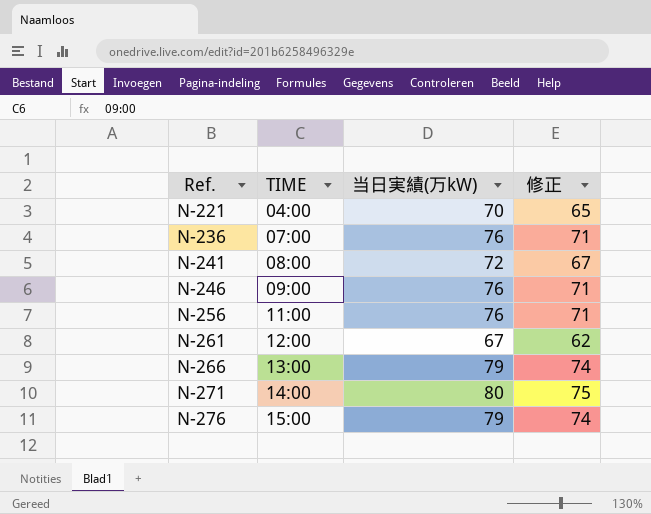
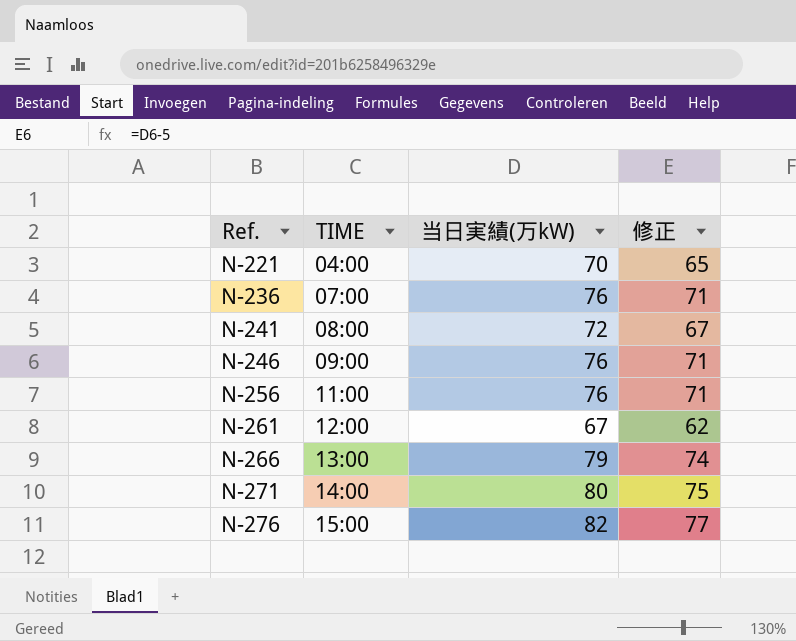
N-276 | 当日実績(万kW): 79 -> 82
N-276 | 修正: 74 -> 77

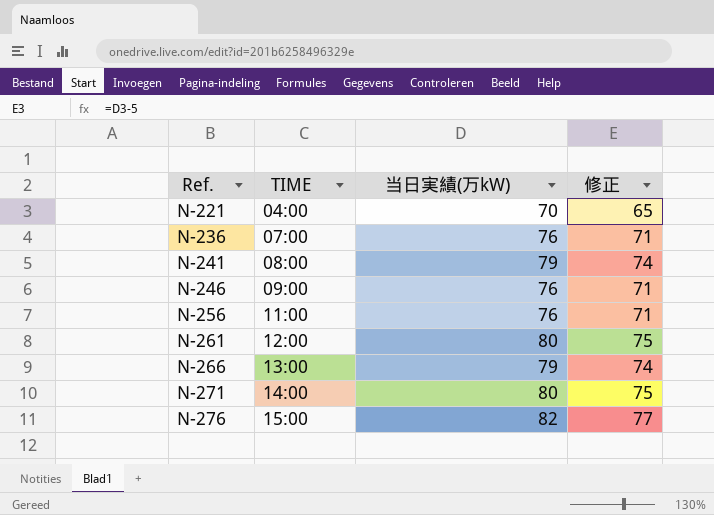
N-241 | 当日実績(万kW): 72 -> 79
N-241 | 修正: 67 -> 74
N-261 | 当日実績(万kW): 67 -> 80
N-261 | 修正: 62 -> 75

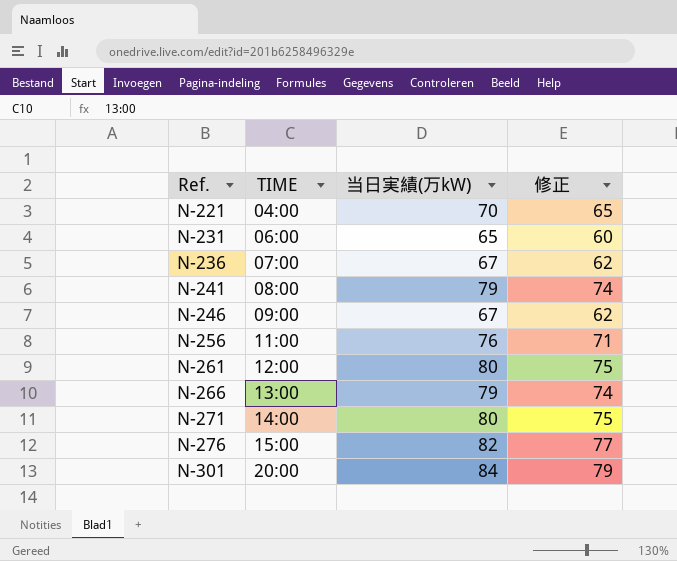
row N-231: none -> 06:00 | 65 | 60
N-236 | 当日実績(万kW): 76 -> 67
N-236 | 修正: 71 -> 62
N-246 | 当日実績(万kW): 76 -> 67
N-246 | 修正: 71 -> 62
row N-301: none -> 20:00 | 84 | 79

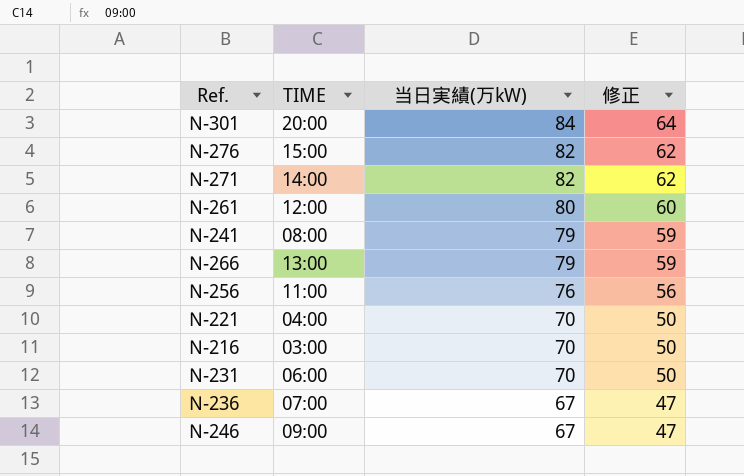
row order: Ref. ascending -> 当日実績(万kW) descending
column 修正 | formula: [当日実績(万kW)] - 5 -> [当日実績(万kW)] - 20
N-271 | 当日実績(万kW): 80 -> 82
row N-216: none -> 03:00 | 70 | 50
N-231 | 当日実績(万kW): 65 -> 70

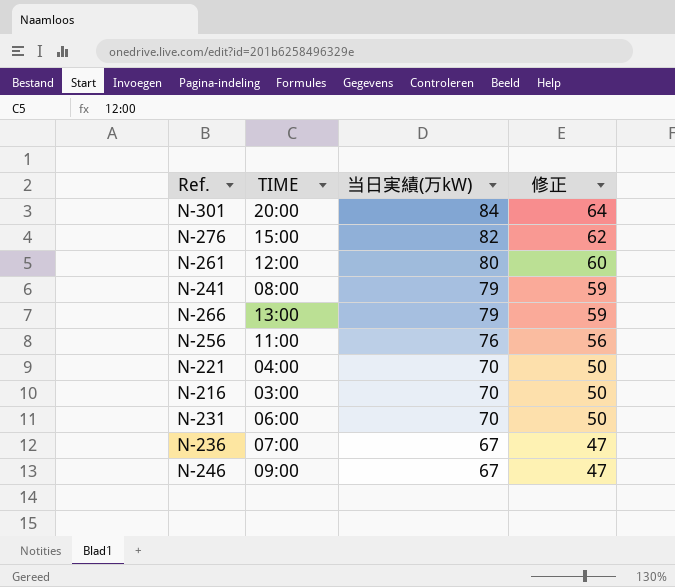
row N-271: 14:00 | 82 | 62 -> none

